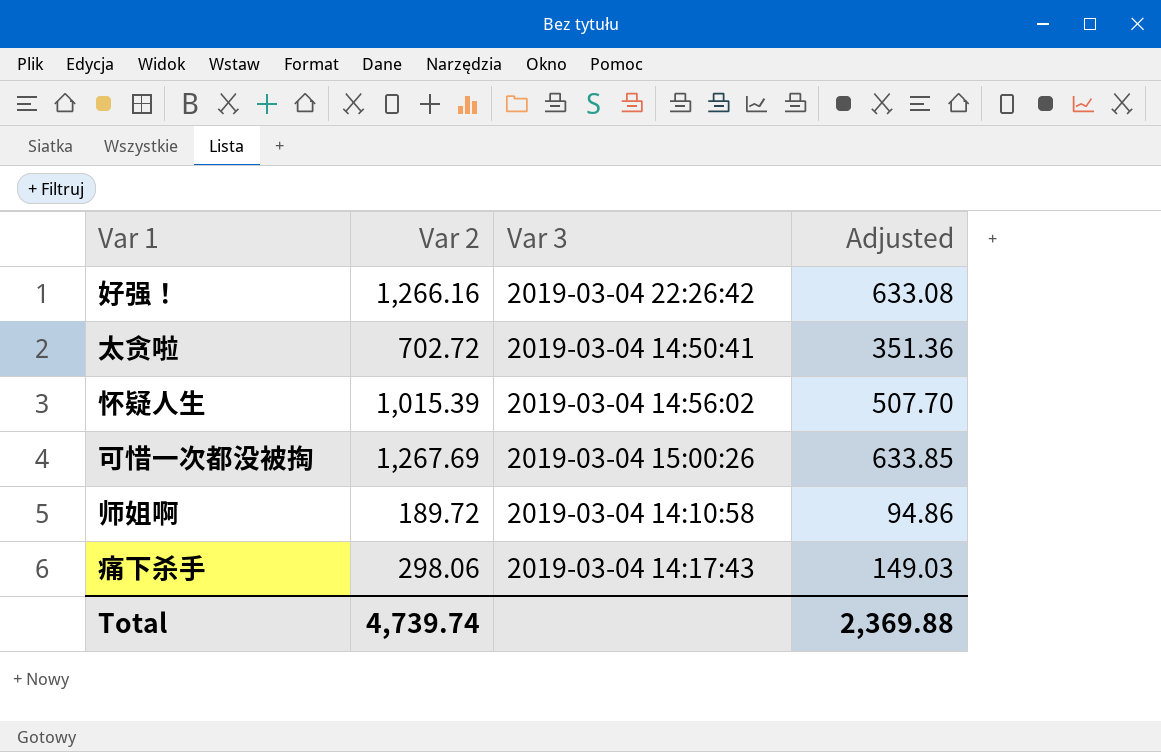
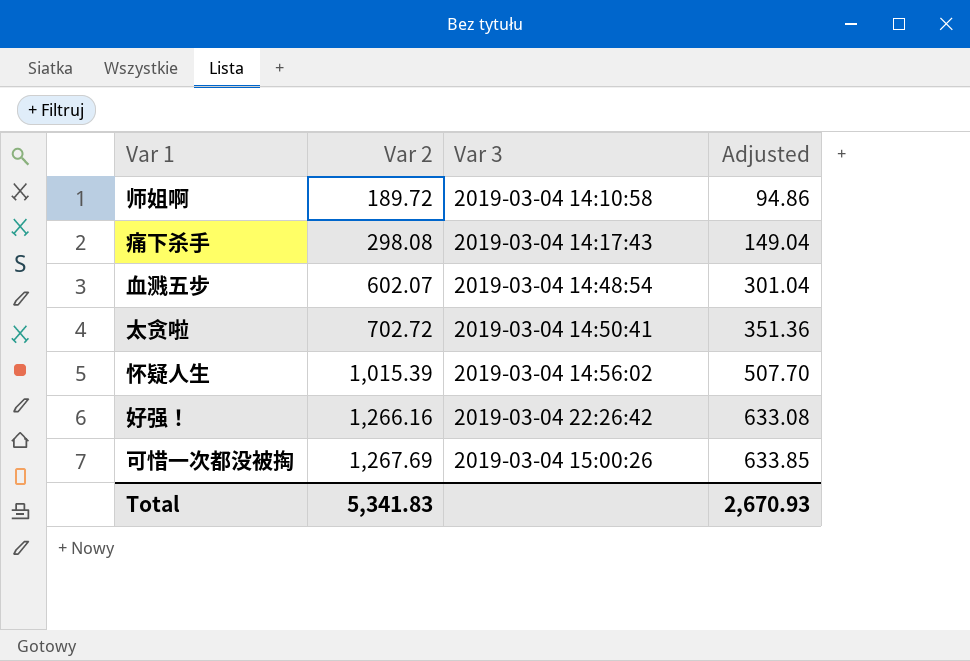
row order: none -> Var 2 ascending
痛下杀手 | Var 2: 298.06 -> 298.08
痛下杀手 | Adjusted: 149.03 -> 149.04
row 血溅五步: none -> 602.07 | 2019-03-04 14:48:54 | 301.04
Total | Var 2: 4,739.74 -> 5,341.83
Total | Adjusted: 2,369.88 -> 2,670.93

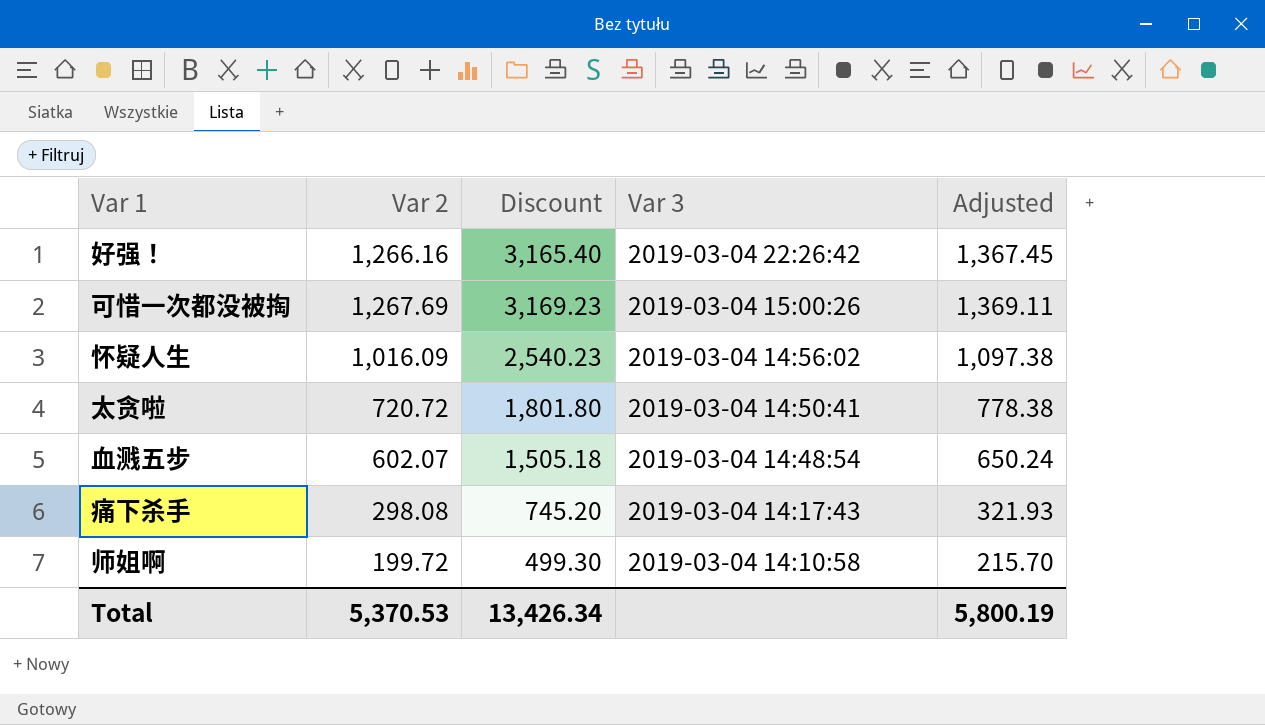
row order: Var 2 ascending -> Var 3 descending
column Discount | formula: none -> [Var 2] * 2.5
column Adjusted | formula: [Var 2] * 0.5 -> [Var 2] * 1.08
怀疑人生 | Var 2: 1,015.39 -> 1,016.09
太贪啦 | Var 2: 702.72 -> 720.72
师姐啊 | Var 2: 189.72 -> 199.72
Total | Var 2: 5,341.83 -> 5,370.53
Total | Adjusted: 2,670.93 -> 5,800.19

